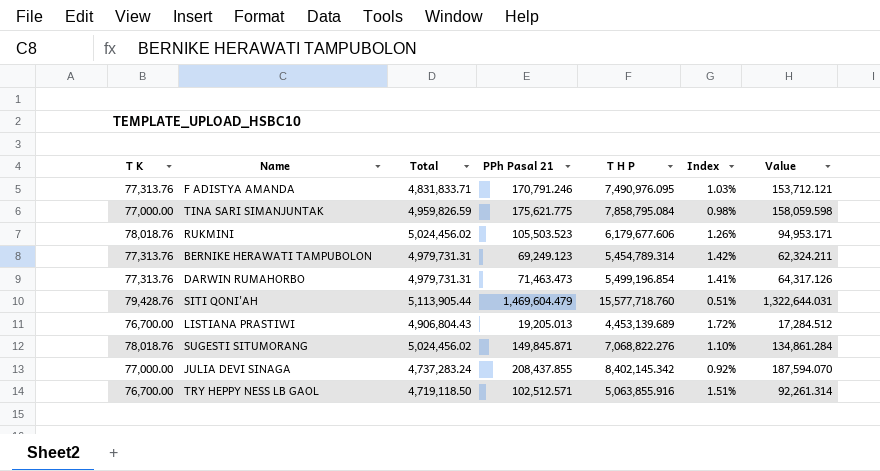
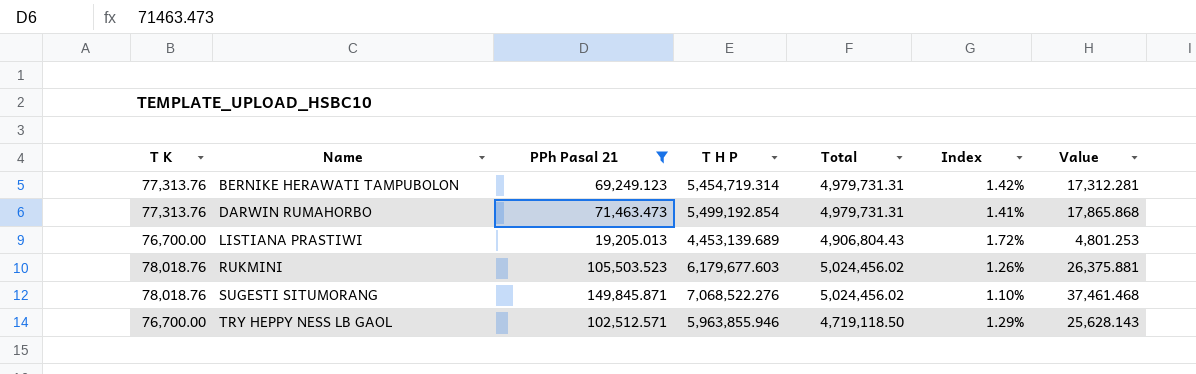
filter: none -> PPh Pasal 21 <= 149,845.871
row order: none -> Name ascending
column Total | position: 3 -> 5
column Value | formula: [PPh Pasal 21] * 0.9 -> [PPh Pasal 21] * 0.25
BERNIKE HERAWATI TAMPUBOLON | T H P: 5,454,789.314 -> 5,454,719.314
DARWIN RUMAHORBO | T H P: 5,499,196.854 -> 5,499,192.854
RUKMINI | T H P: 6,179,677.606 -> 6,179,677.603
SUGESTI SITUMORANG | T H P: 7,068,822.276 -> 7,068,522.276
TRY HEPPY NESS LB GAOL | T H P: 5,063,855.916 -> 5,963,855.946
TRY HEPPY NESS LB GAOL | Index: 1.51% -> 1.29%

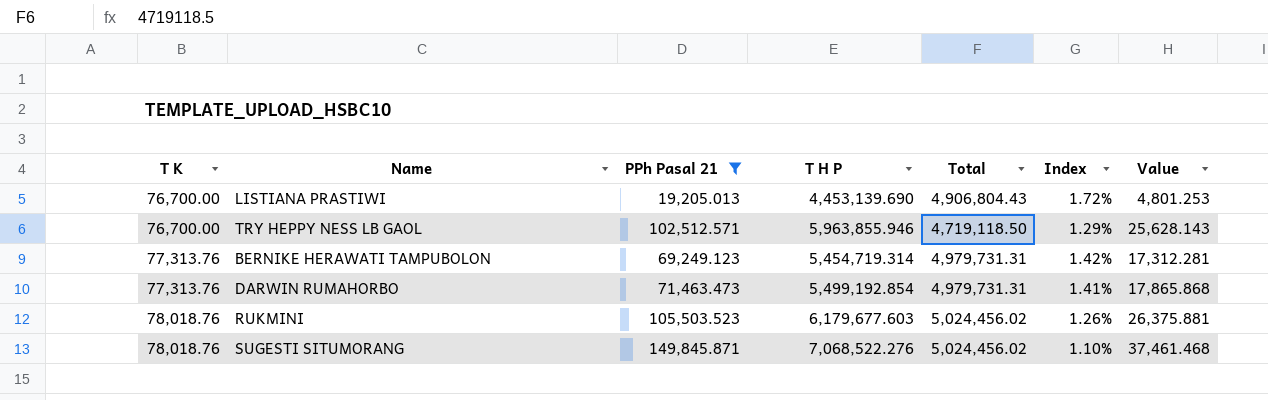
row order: Name ascending -> T K ascending
LISTIANA PRASTIWI | T H P: 4,453,139.689 -> 4,453,139.690

